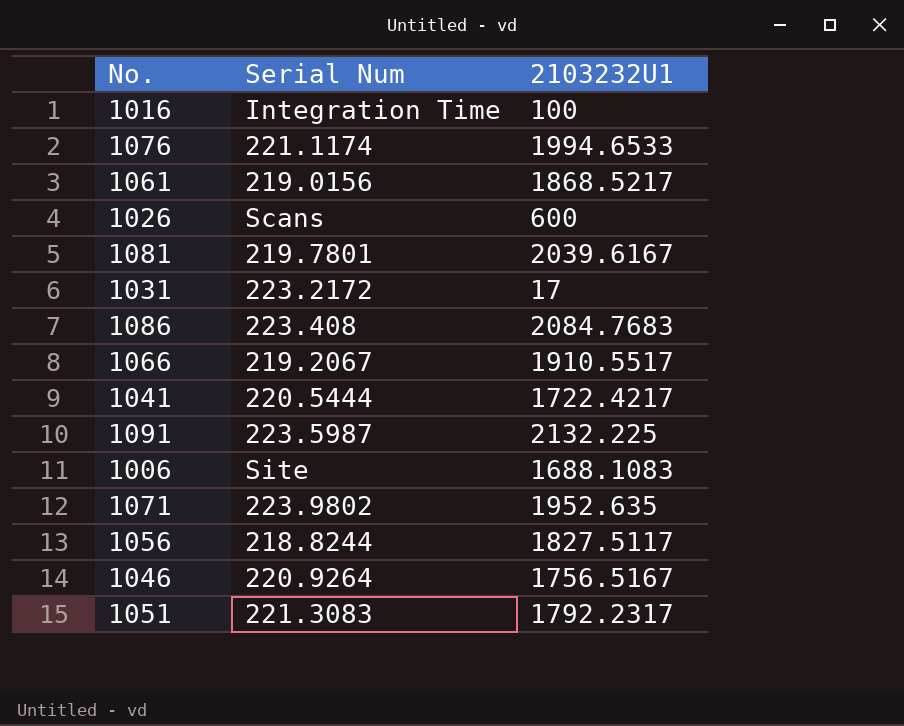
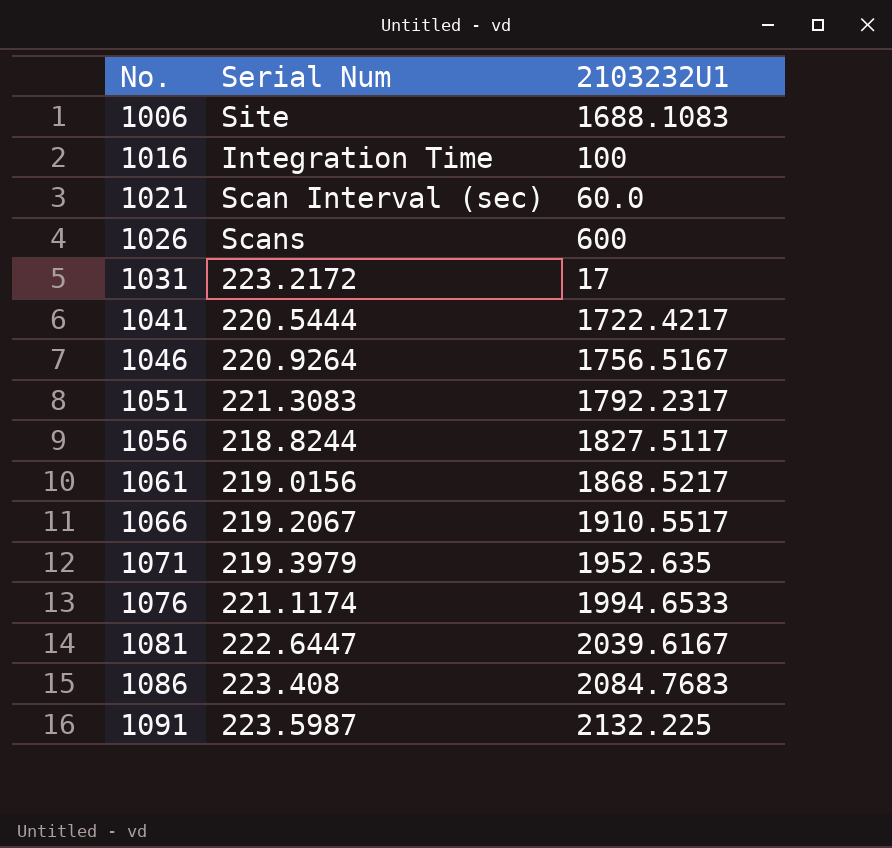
row order: none -> No. ascending
row 1021: none -> Scan Interval (sec) | 60.0
1071 | Serial Num: 223.9802 -> 219.3979
1081 | Serial Num: 219.7801 -> 222.6447

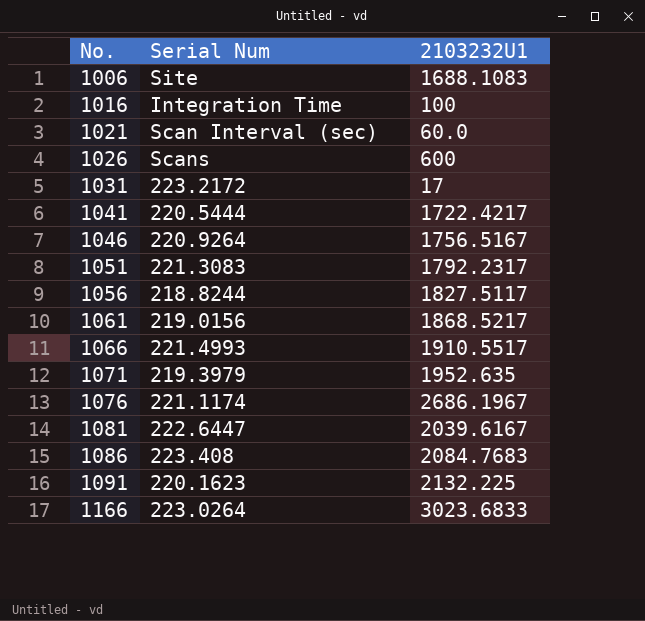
1066 | Serial Num: 219.2067 -> 221.4993
1076 | 2103232U1: 1994.6533 -> 2686.1967
1091 | Serial Num: 223.5987 -> 220.1623
row 1166: none -> 223.0264 | 3023.6833

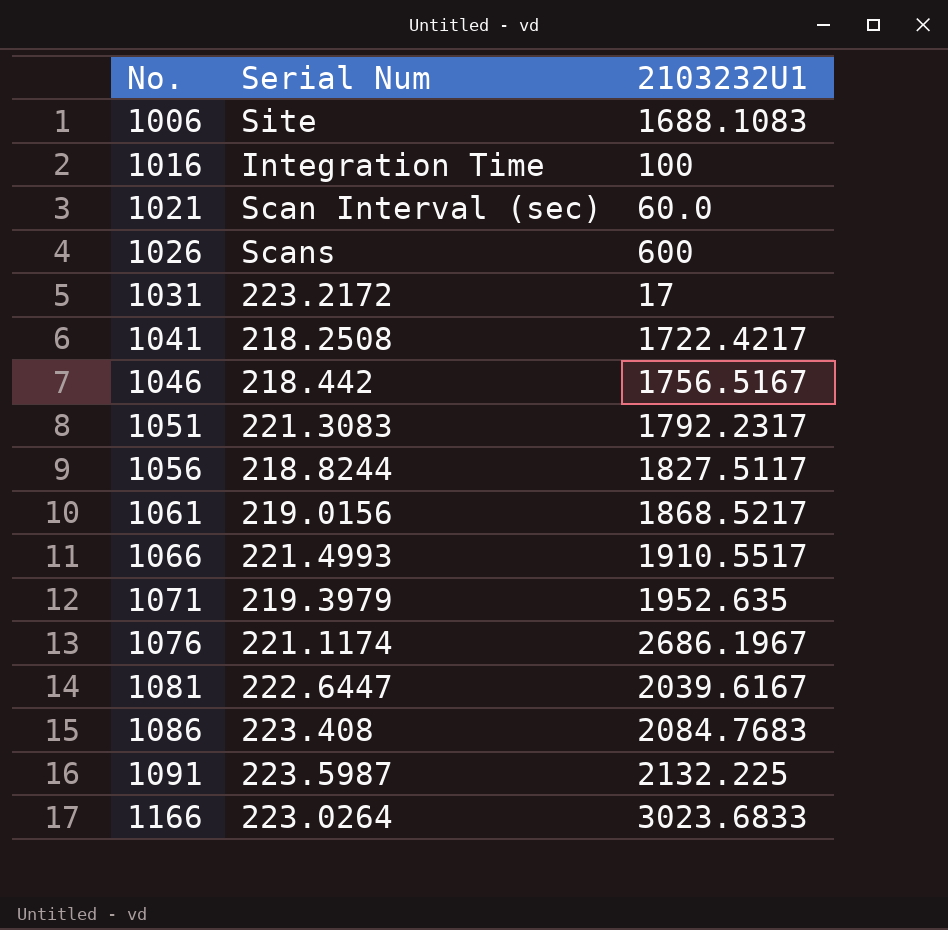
1041 | Serial Num: 220.5444 -> 218.2508
1046 | Serial Num: 220.9264 -> 218.442
1091 | Serial Num: 220.1623 -> 223.5987

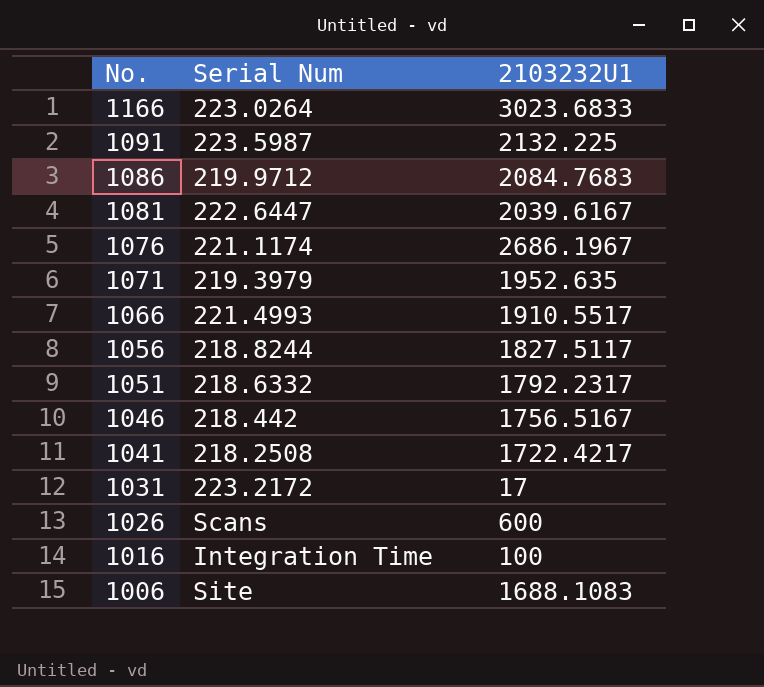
row order: No. ascending -> No. descending
row 1021: Scan Interval (sec) | 60.0 -> none
row 1061: 219.0156 | 1868.5217 -> none
1086 | Serial Num: 223.408 -> 219.9712
1051 | Serial Num: 221.3083 -> 218.6332

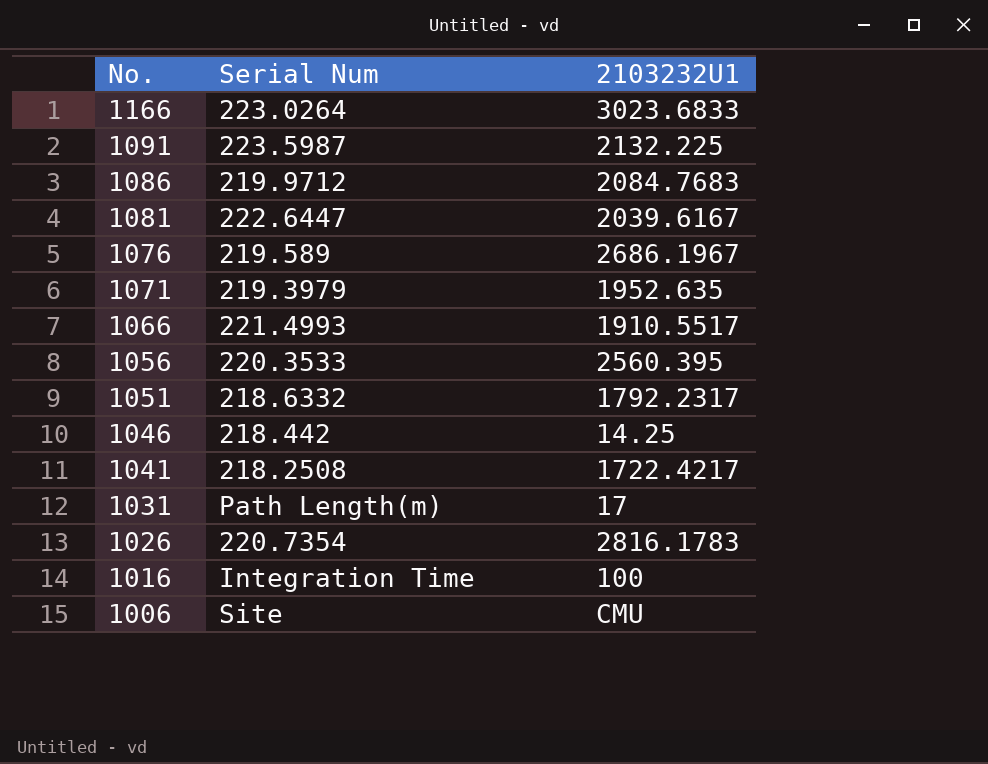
1076 | Serial Num: 221.1174 -> 219.589
1056 | Serial Num: 218.8244 -> 220.3533
1056 | 2103232U1: 1827.5117 -> 2560.395
1046 | 2103232U1: 1756.5167 -> 14.25
1031 | Serial Num: 223.2172 -> Path Length(m)
1026 | Serial Num: Scans -> 220.7354
1026 | 2103232U1: 600 -> 2816.1783
1006 | 2103232U1: 1688.1083 -> CMU

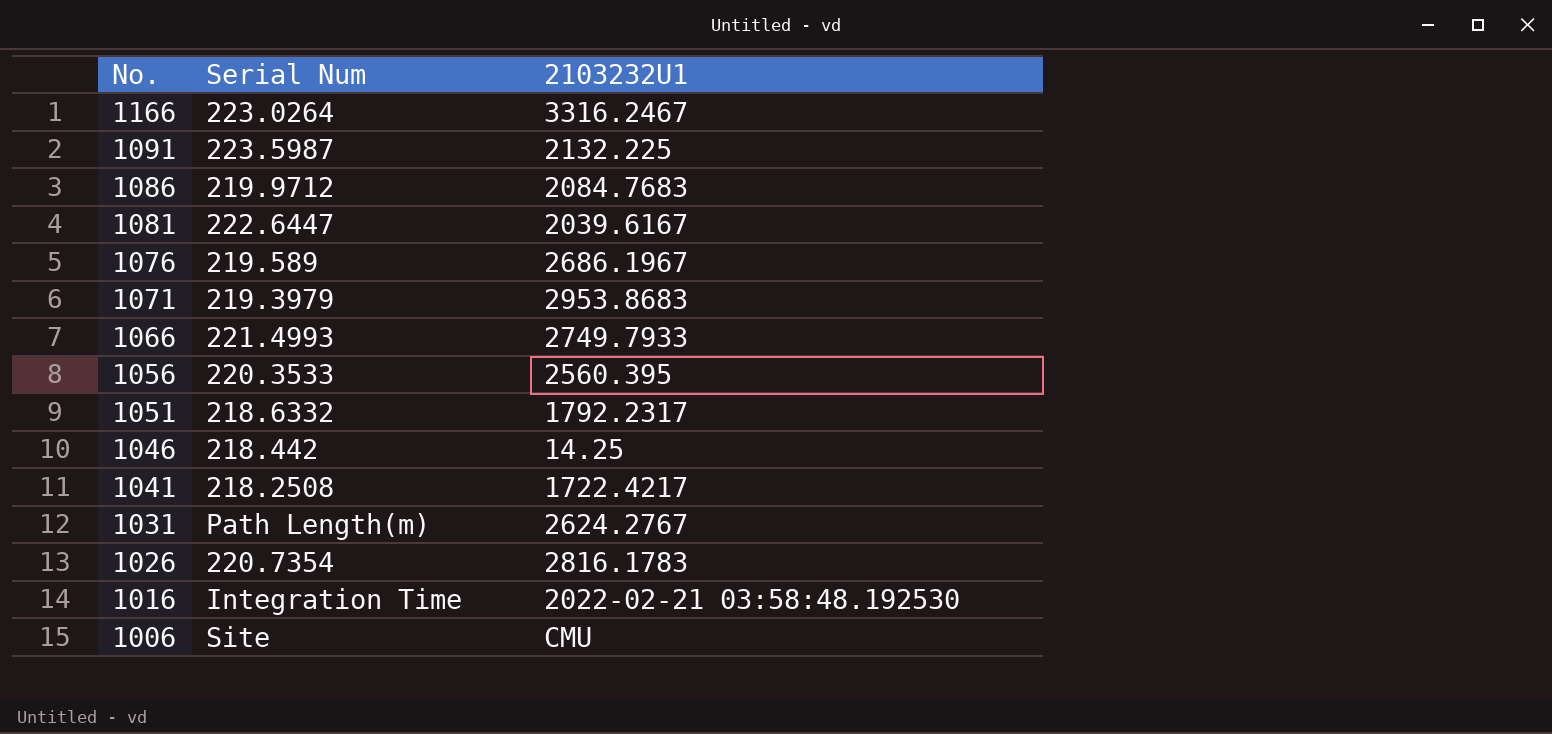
1166 | 2103232U1: 3023.6833 -> 3316.2467
1071 | 2103232U1: 1952.635 -> 2953.8683
1066 | 2103232U1: 1910.5517 -> 2749.7933
1031 | 2103232U1: 17 -> 2624.2767
1016 | 2103232U1: 100 -> 2022-02-21 03:58:48.192530

